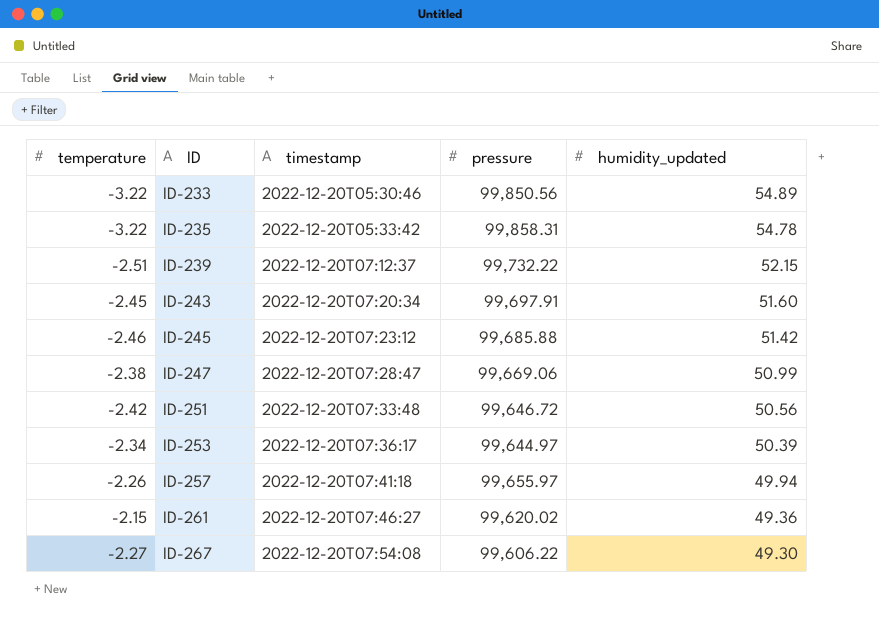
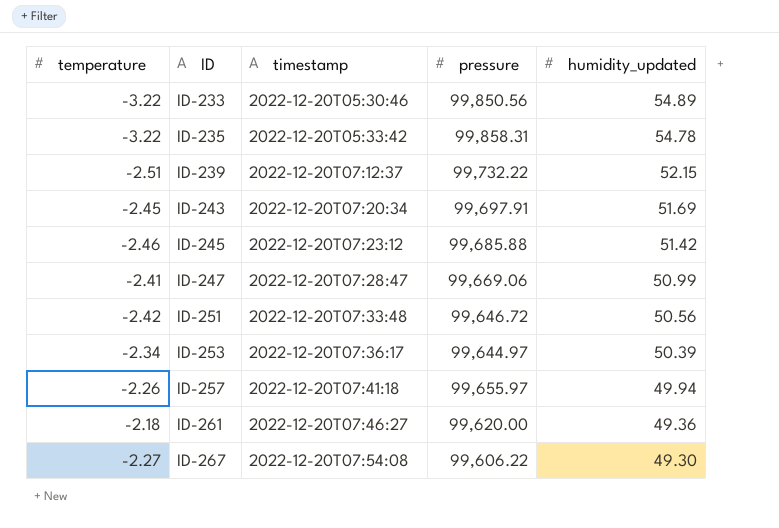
ID-243 | humidity_updated: 51.60 -> 51.69
ID-247 | temperature: -2.38 -> -2.41
ID-261 | temperature: -2.15 -> -2.18
ID-261 | pressure: 99,620.02 -> 99,620.00

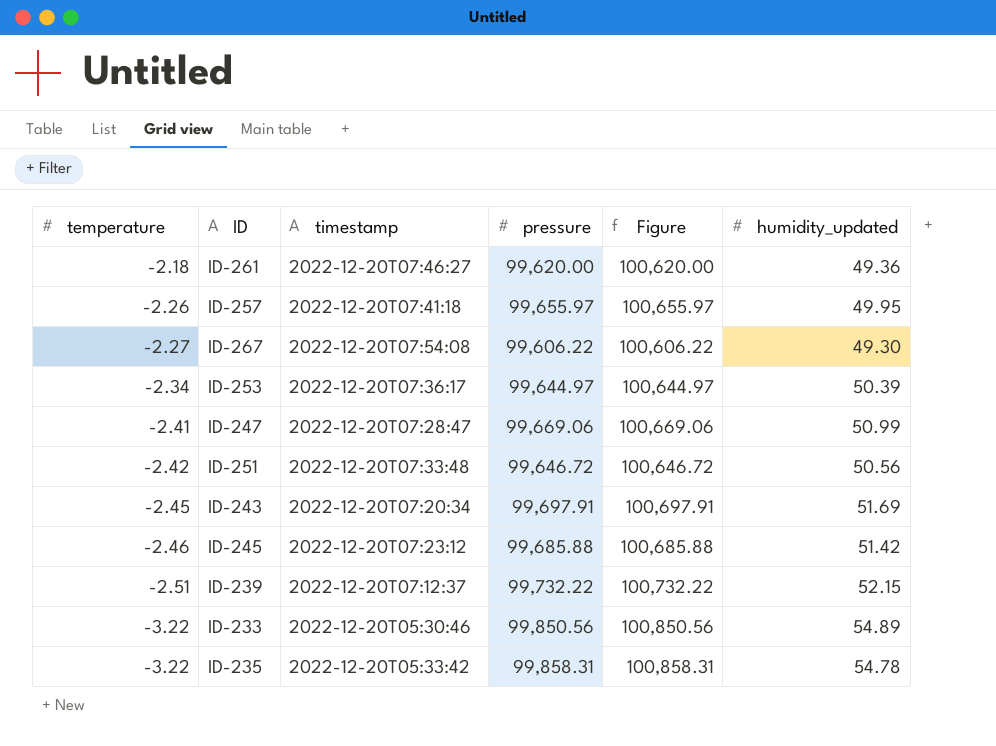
row order: ID ascending -> temperature descending
column Figure | formula: none -> [pressure] + 1000
ID-257 | humidity_updated: 49.94 -> 49.95

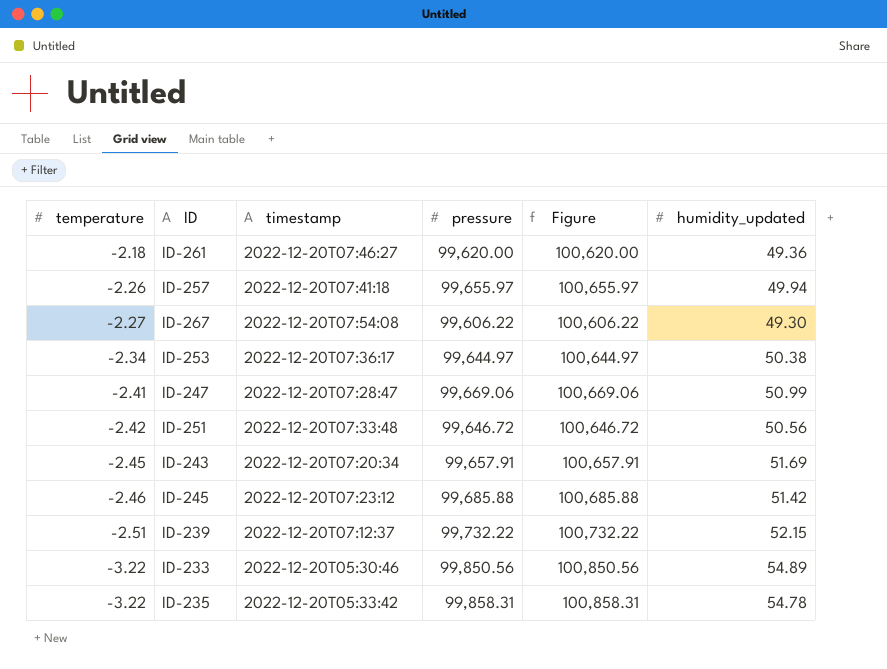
ID-257 | humidity_updated: 49.95 -> 49.94
ID-253 | humidity_updated: 50.39 -> 50.38
ID-243 | pressure: 99,697.91 -> 99,657.91
ID-243 | Figure: 100,697.91 -> 100,657.91

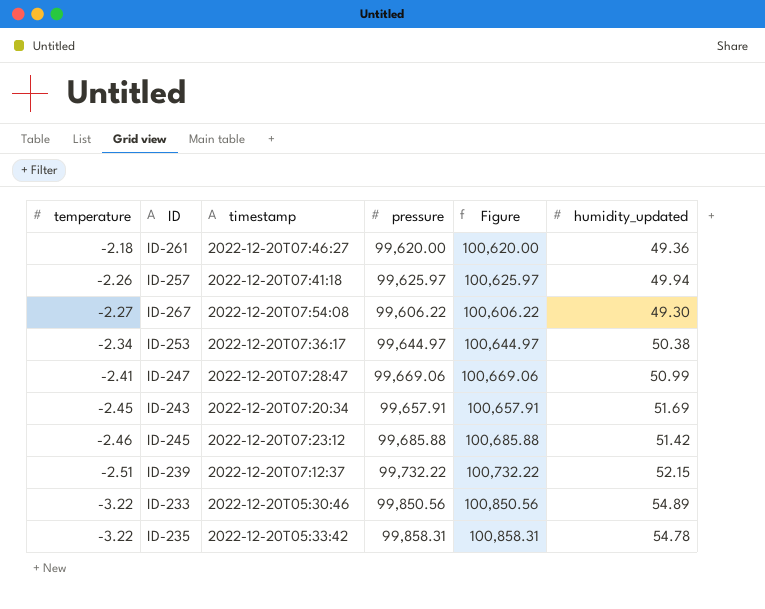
row ID-251: -2.42 | 2022-12-20T07:33:48 | 99,646.72 | 100,646.72 | 50.56 -> none
ID-257 | pressure: 99,655.97 -> 99,625.97
ID-257 | Figure: 100,655.97 -> 100,625.97

